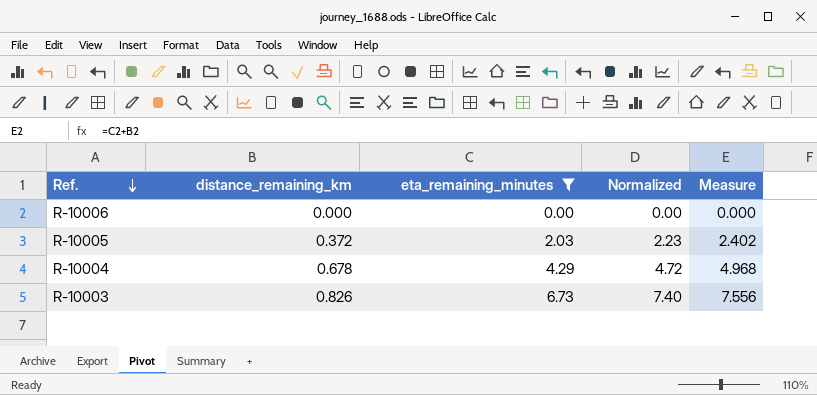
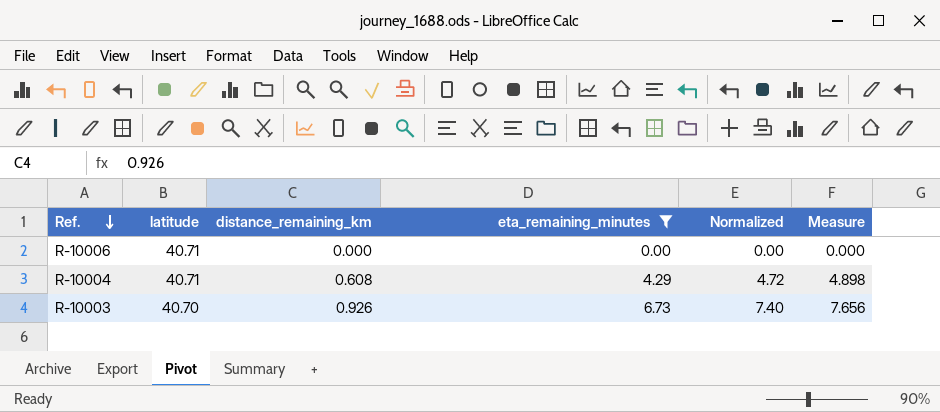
column latitude | position: none -> 2
row R-10005: 0.372 | 2.03 | 2.23 | 2.402 -> none
R-10004 | distance_remaining_km: 0.678 -> 0.608
R-10004 | Measure: 4.968 -> 4.898
R-10003 | distance_remaining_km: 0.826 -> 0.926
R-10003 | Measure: 7.556 -> 7.656

